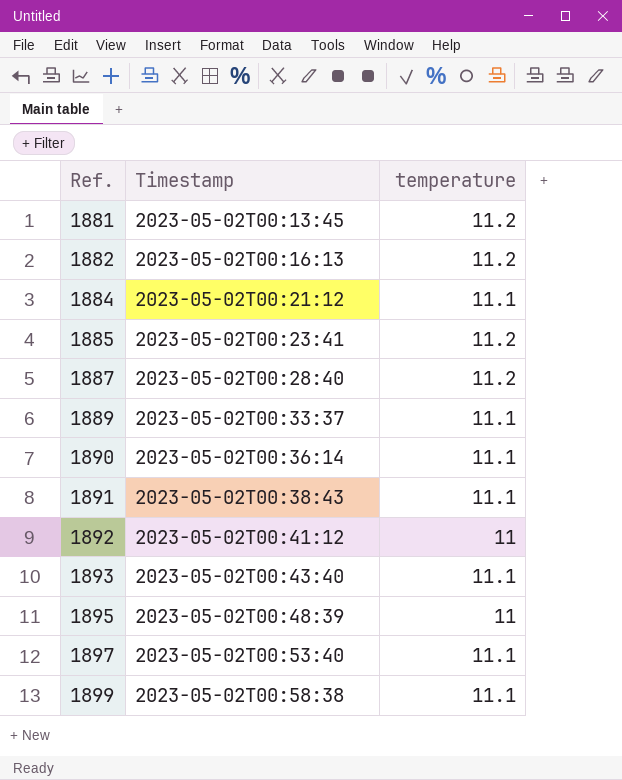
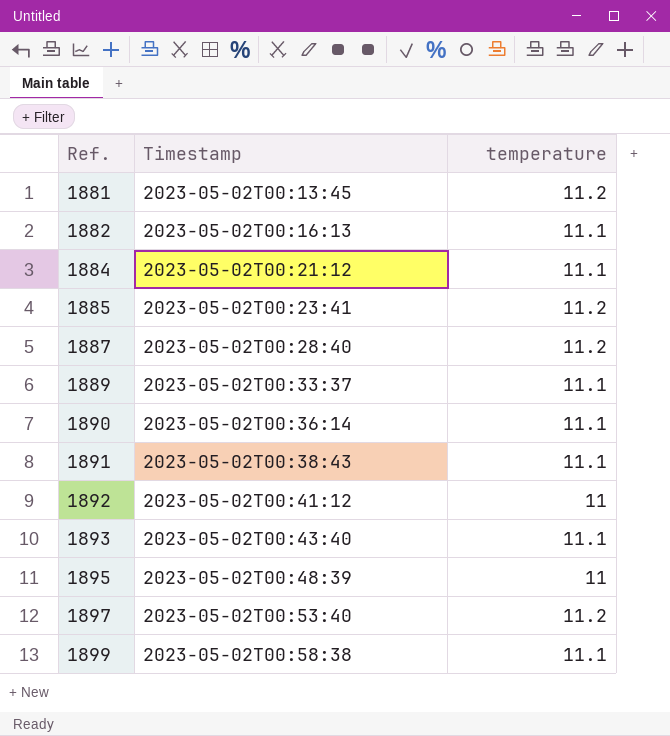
1882 | temperature: 11.2 -> 11.1
1897 | temperature: 11.1 -> 11.2

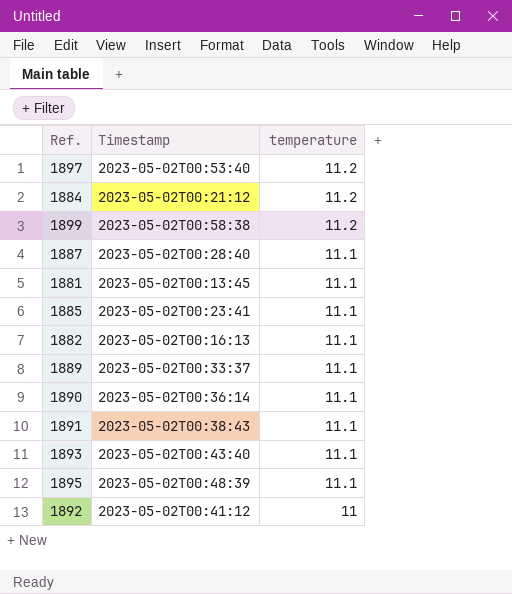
row order: Ref. ascending -> temperature descending
1884 | temperature: 11.1 -> 11.2
1899 | temperature: 11.1 -> 11.2
1887 | temperature: 11.2 -> 11.1
1881 | temperature: 11.2 -> 11.1
1885 | temperature: 11.2 -> 11.1
1895 | temperature: 11 -> 11.1

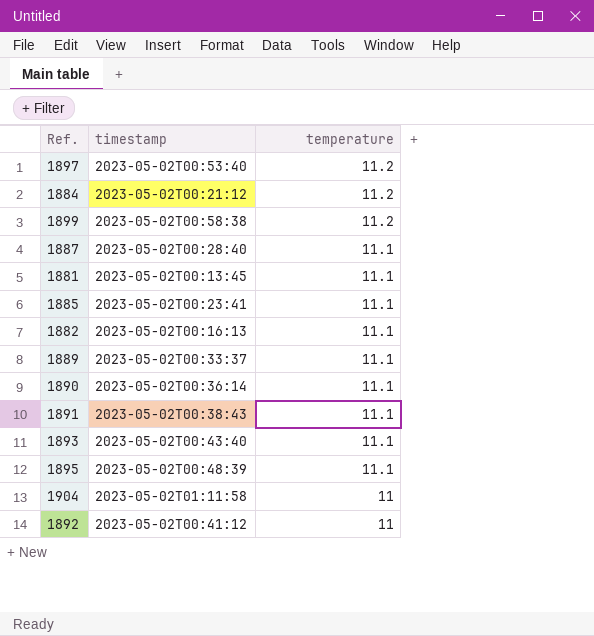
column name: Timestamp -> timestamp
row 1904: none -> 2023-05-02T01:11:58 | 11

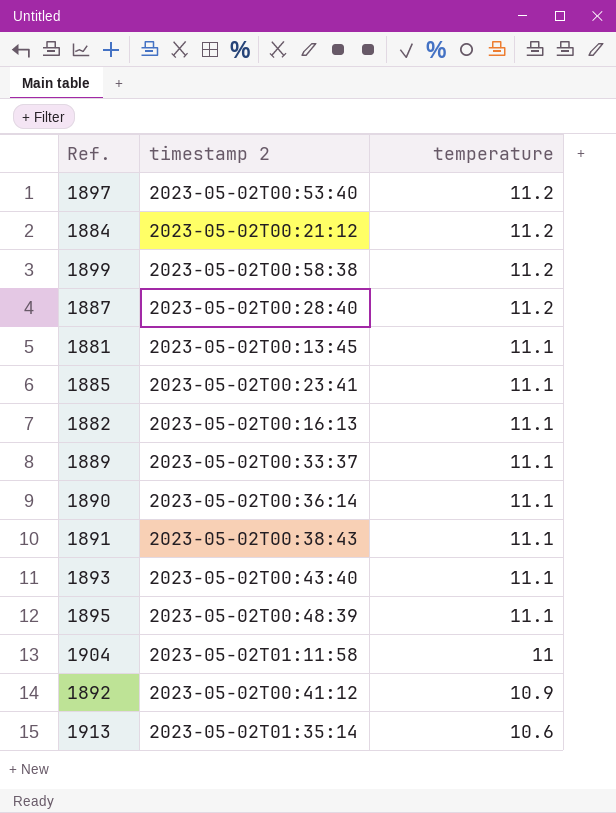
column name: timestamp -> timestamp 2
1887 | temperature: 11.1 -> 11.2
1892 | temperature: 11 -> 10.9
row 1913: none -> 2023-05-02T01:35:14 | 10.6

